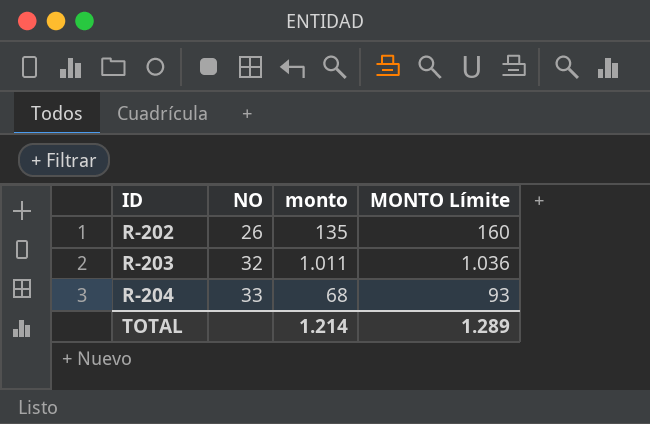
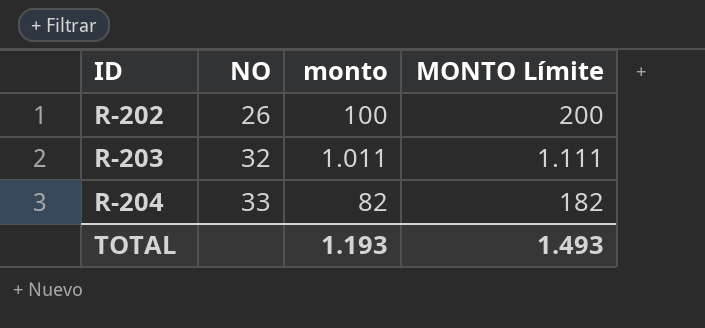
column MONTO Límite | formula: [monto] + 25 -> [monto] + 100
R-202 | monto: 135 -> 100
R-204 | monto: 68 -> 82
TOTAL | monto: 1.214 -> 1.193
TOTAL | MONTO Límite: 1.289 -> 1.493

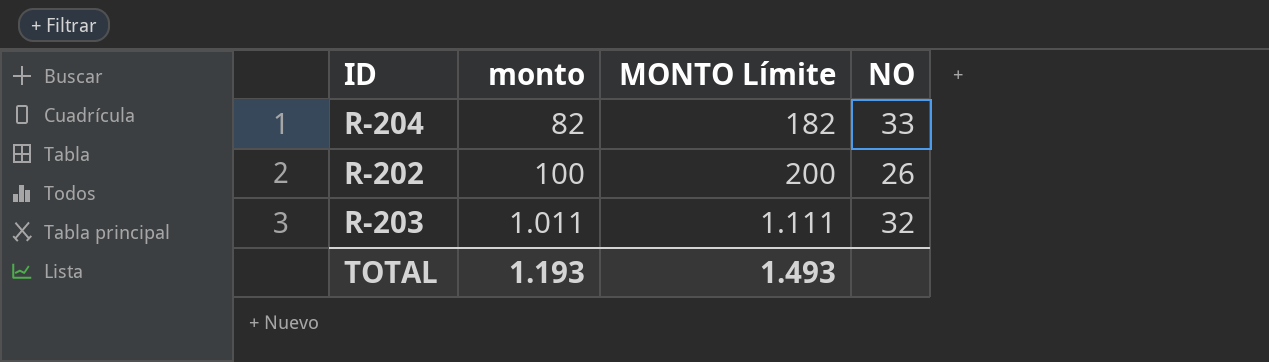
row order: ID ascending -> monto ascending
column NO | position: 2 -> 4

